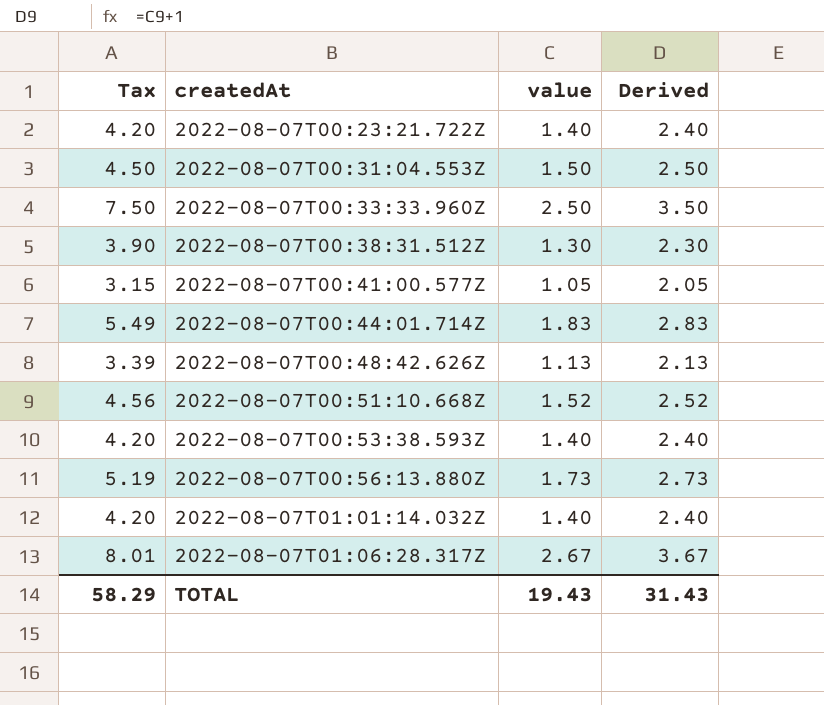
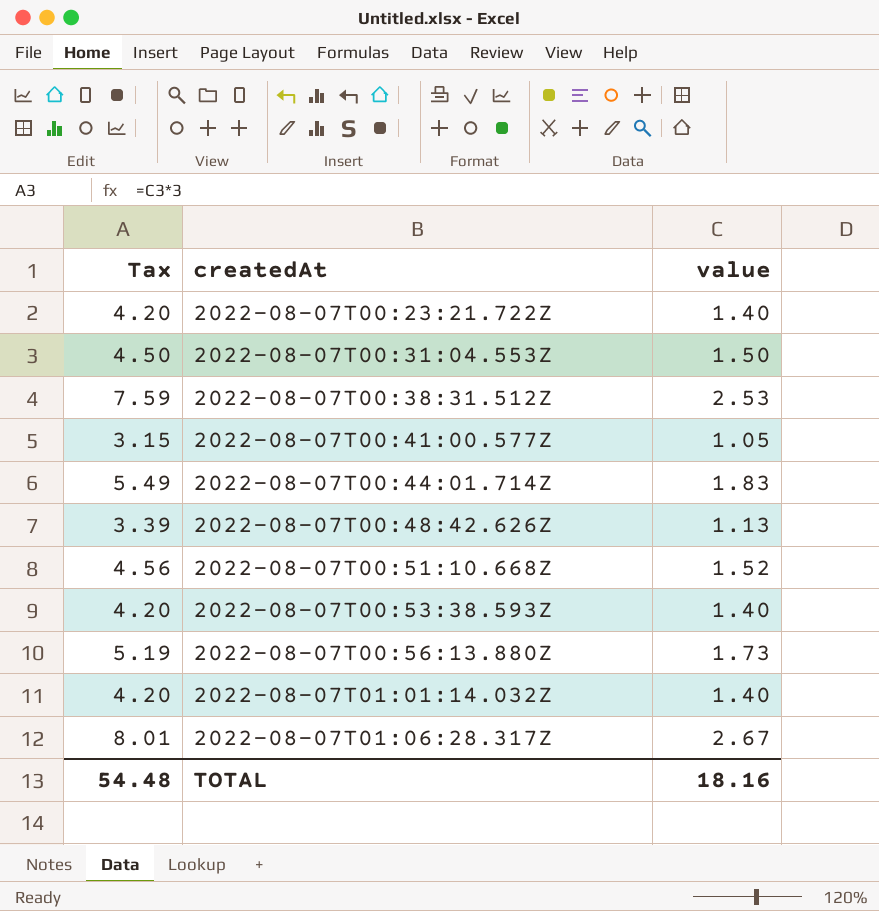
column Derived | formula: [value] + 1 -> none
row 2022-08-07T00:33:33.960Z: 7.50 | 2.50 | 3.50 -> none
2022-08-07T00:38:31.512Z | Tax: 3.90 -> 7.59
2022-08-07T00:38:31.512Z | value: 1.30 -> 2.53
TOTAL | Tax: 58.29 -> 54.48
TOTAL | value: 19.43 -> 18.16

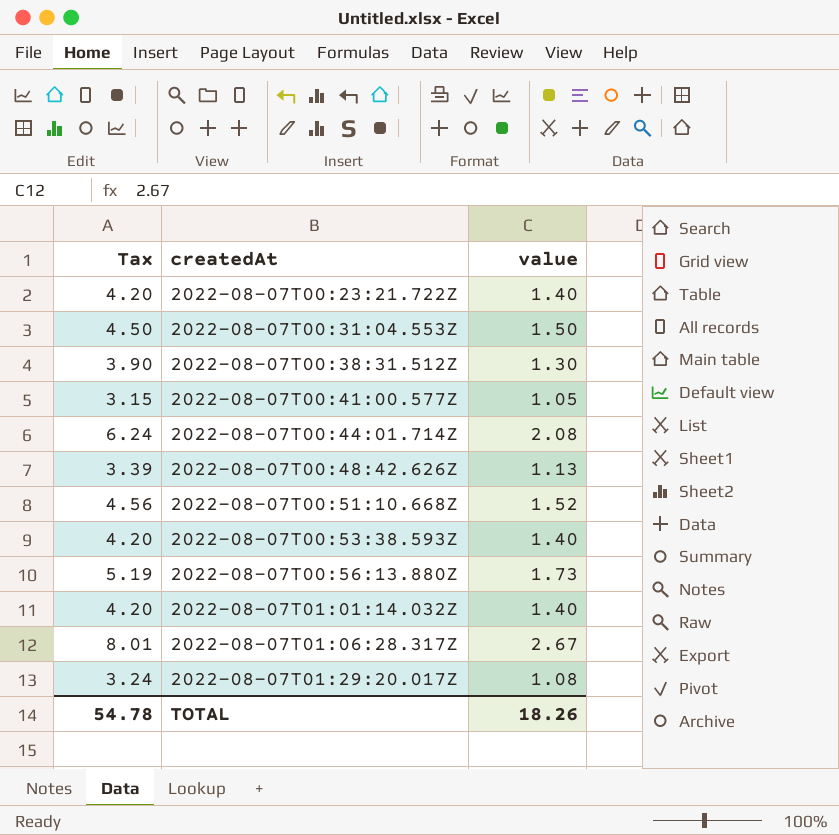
2022-08-07T00:38:31.512Z | Tax: 7.59 -> 3.90
2022-08-07T00:38:31.512Z | value: 2.53 -> 1.30
2022-08-07T00:44:01.714Z | Tax: 5.49 -> 6.24
2022-08-07T00:44:01.714Z | value: 1.83 -> 2.08
row 2022-08-07T01:29:20.017Z: none -> 3.24 | 1.08
TOTAL | Tax: 54.48 -> 54.78
TOTAL | value: 18.16 -> 18.26

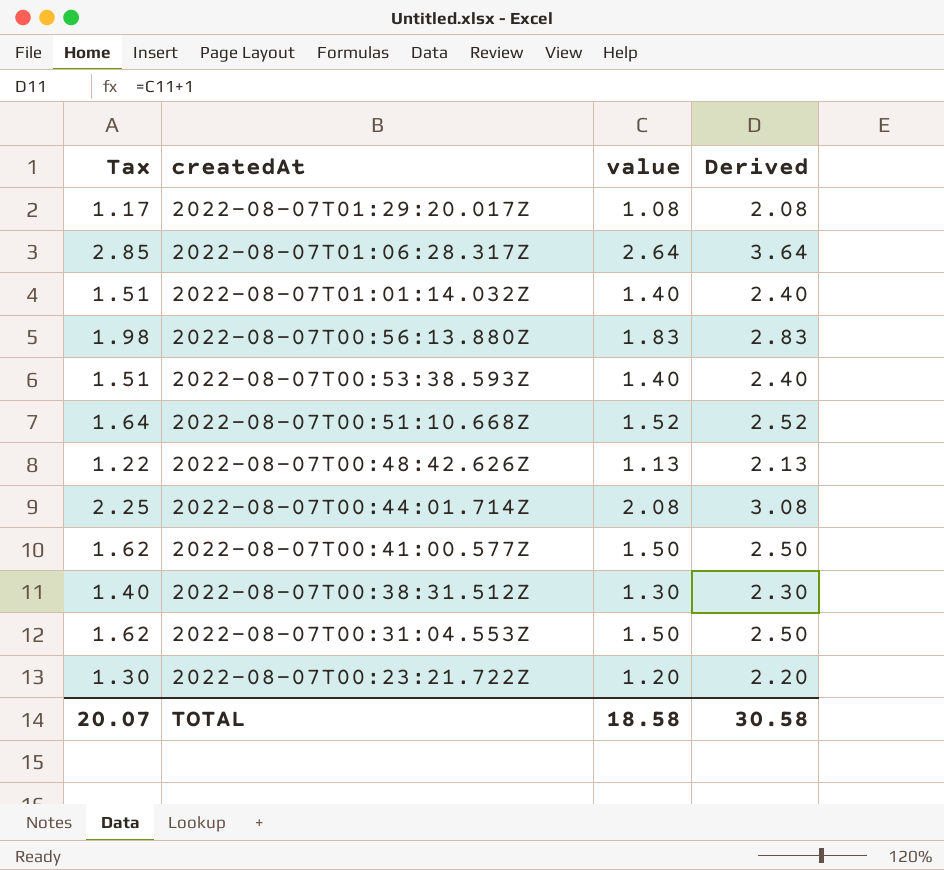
row order: createdAt ascending -> createdAt descending
column Tax | formula: [value] * 3 -> [value] * 1.08
column Derived | formula: none -> [value] + 1
2022-08-07T01:06:28.317Z | value: 2.67 -> 2.64
2022-08-07T00:56:13.880Z | value: 1.73 -> 1.83
2022-08-07T00:41:00.577Z | value: 1.05 -> 1.50
2022-08-07T00:23:21.722Z | value: 1.40 -> 1.20
TOTAL | Tax: 54.78 -> 20.07
TOTAL | value: 18.26 -> 18.58

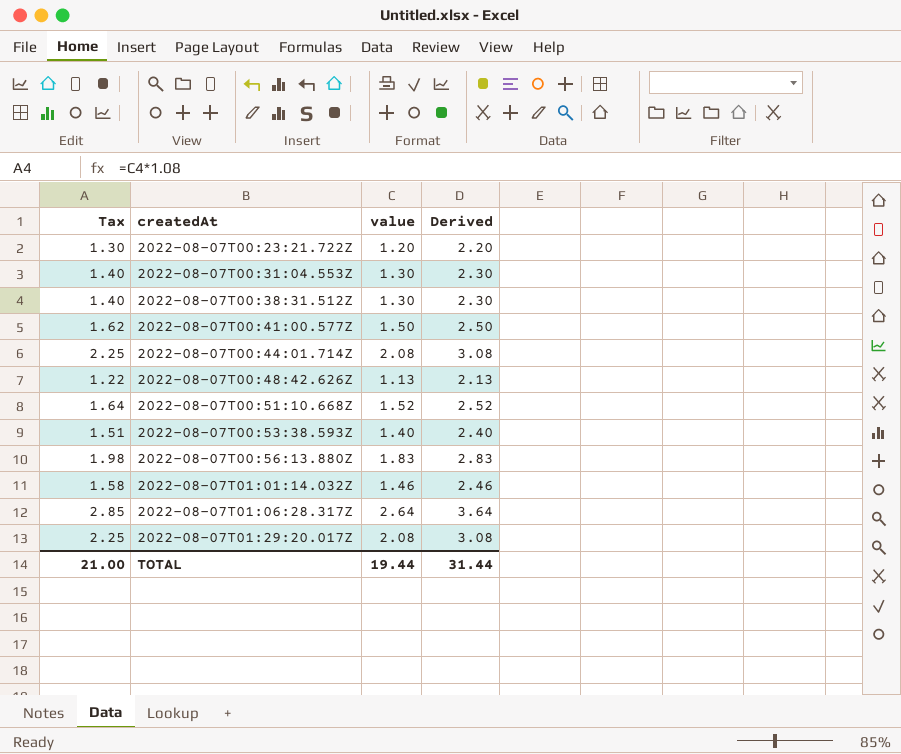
row order: createdAt descending -> createdAt ascending
2022-08-07T00:31:04.553Z | Tax: 1.62 -> 1.40
2022-08-07T00:31:04.553Z | value: 1.50 -> 1.30
2022-08-07T00:31:04.553Z | Derived: 2.50 -> 2.30
2022-08-07T01:01:14.032Z | Tax: 1.51 -> 1.58
2022-08-07T01:01:14.032Z | value: 1.40 -> 1.46
2022-08-07T01:01:14.032Z | Derived: 2.40 -> 2.46
2022-08-07T01:29:20.017Z | Tax: 1.17 -> 2.25
2022-08-07T01:29:20.017Z | value: 1.08 -> 2.08
2022-08-07T01:29:20.017Z | Derived: 2.08 -> 3.08
TOTAL | Tax: 20.07 -> 21.00
TOTAL | value: 18.58 -> 19.44
TOTAL | Derived: 30.58 -> 31.44

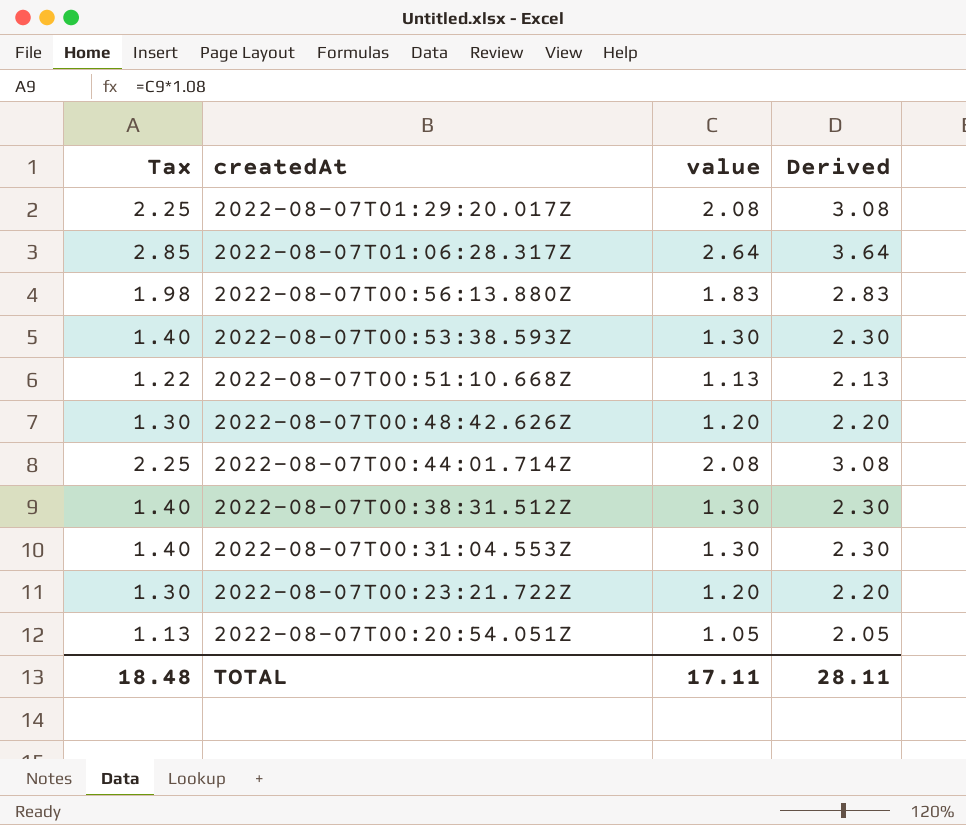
row order: createdAt ascending -> createdAt descending
row 2022-08-07T00:41:00.577Z: 1.62 | 1.50 | 2.50 -> none
row 2022-08-07T01:01:14.032Z: 1.58 | 1.46 | 2.46 -> none
2022-08-07T00:53:38.593Z | Tax: 1.51 -> 1.40
2022-08-07T00:53:38.593Z | value: 1.40 -> 1.30
2022-08-07T00:53:38.593Z | Derived: 2.40 -> 2.30
2022-08-07T00:51:10.668Z | Tax: 1.64 -> 1.22
2022-08-07T00:51:10.668Z | value: 1.52 -> 1.13
2022-08-07T00:51:10.668Z | Derived: 2.52 -> 2.13
2022-08-07T00:48:42.626Z | Tax: 1.22 -> 1.30
2022-08-07T00:48:42.626Z | value: 1.13 -> 1.20
2022-08-07T00:48:42.626Z | Derived: 2.13 -> 2.20
row 2022-08-07T00:20:54.051Z: none -> 1.13 | 1.05 | 2.05
TOTAL | Tax: 21.00 -> 18.48
TOTAL | value: 19.44 -> 17.11
TOTAL | Derived: 31.44 -> 28.11

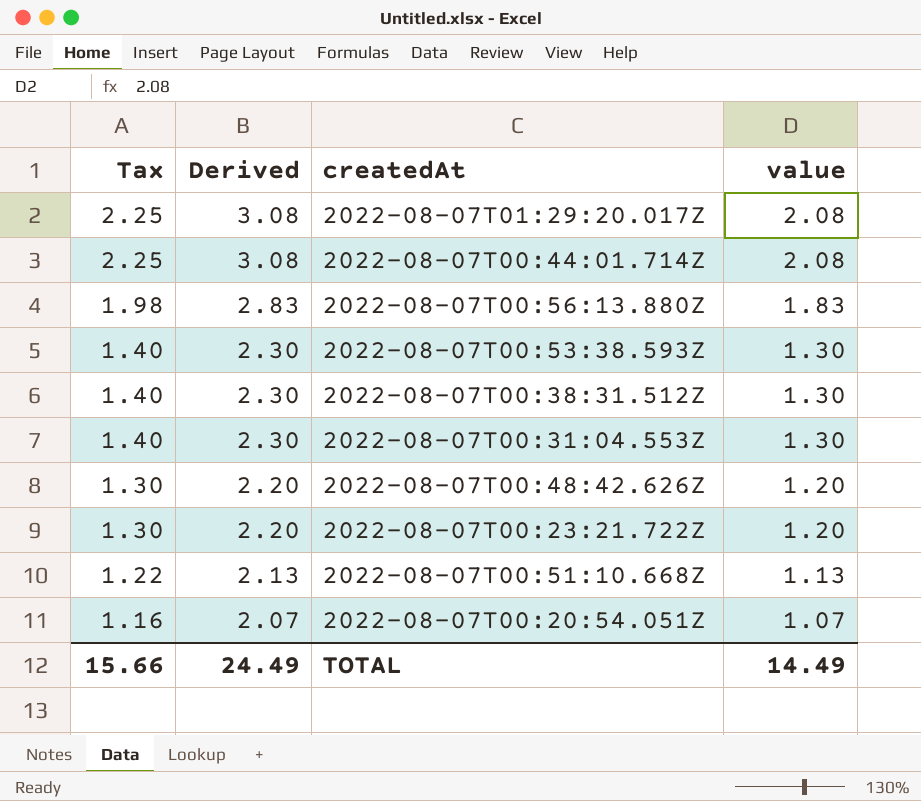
row order: createdAt descending -> Tax descending
column Derived | position: 4 -> 2
row 2022-08-07T01:06:28.317Z: 2.85 | 2.64 | 3.64 -> none
2022-08-07T00:20:54.051Z | Tax: 1.13 -> 1.16
2022-08-07T00:20:54.051Z | Derived: 2.05 -> 2.07
2022-08-07T00:20:54.051Z | value: 1.05 -> 1.07
TOTAL | Tax: 18.48 -> 15.66
TOTAL | Derived: 28.11 -> 24.49
TOTAL | value: 17.11 -> 14.49

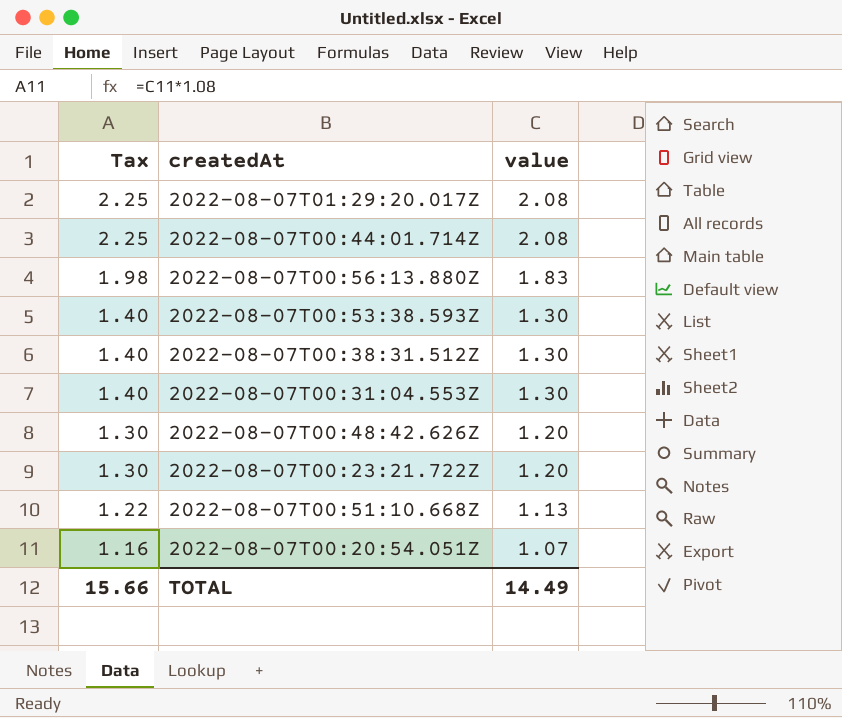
column Derived | formula: [value] + 1 -> none

